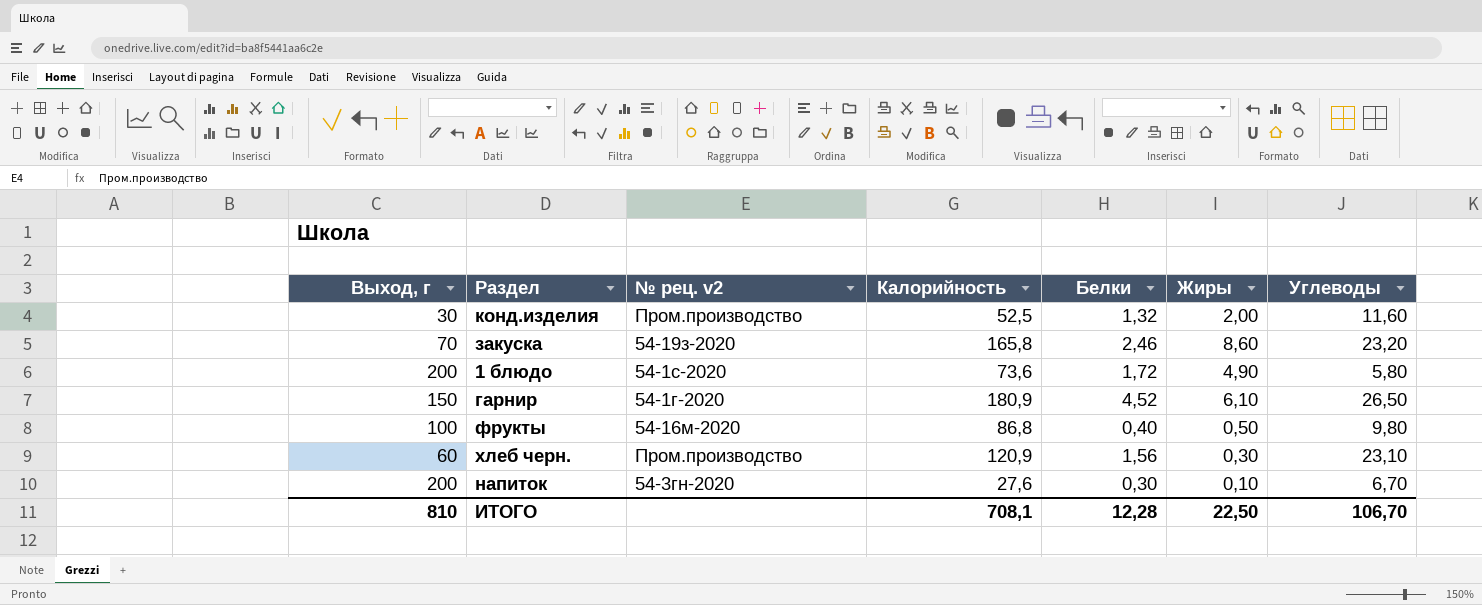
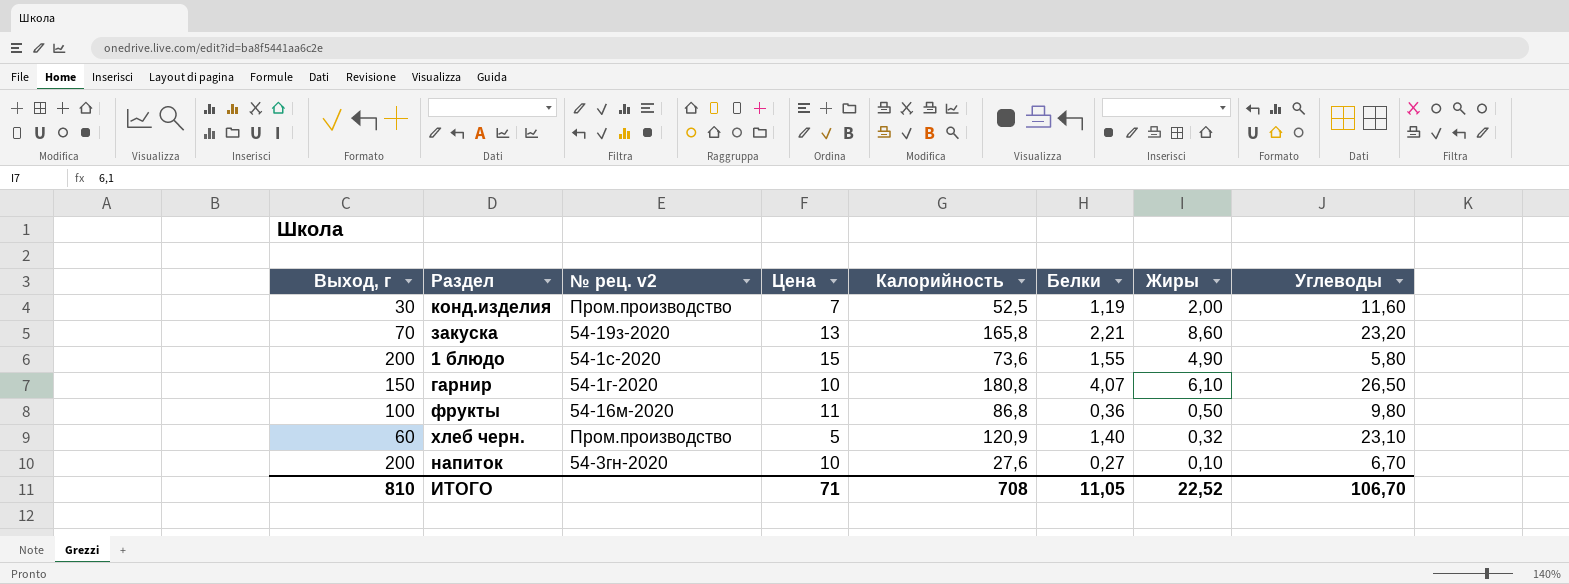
column Цена | position: none -> 4
конд.изделия | Белки: 1,32 -> 1,19
закуска | Белки: 2,46 -> 2,21
1 блюдо | Белки: 1,72 -> 1,55
гарнир | Калорийность: 180,9 -> 180,8
гарнир | Белки: 4,52 -> 4,07
фрукты | Белки: 0,40 -> 0,36
хлеб черн. | Белки: 1,56 -> 1,40
хлеб черн. | Жиры: 0,30 -> 0,32
напиток | Белки: 0,30 -> 0,27
ИТОГО | Калорийность: 708,1 -> 708
ИТОГО | Белки: 12,28 -> 11,05
ИТОГО | Жиры: 22,50 -> 22,52

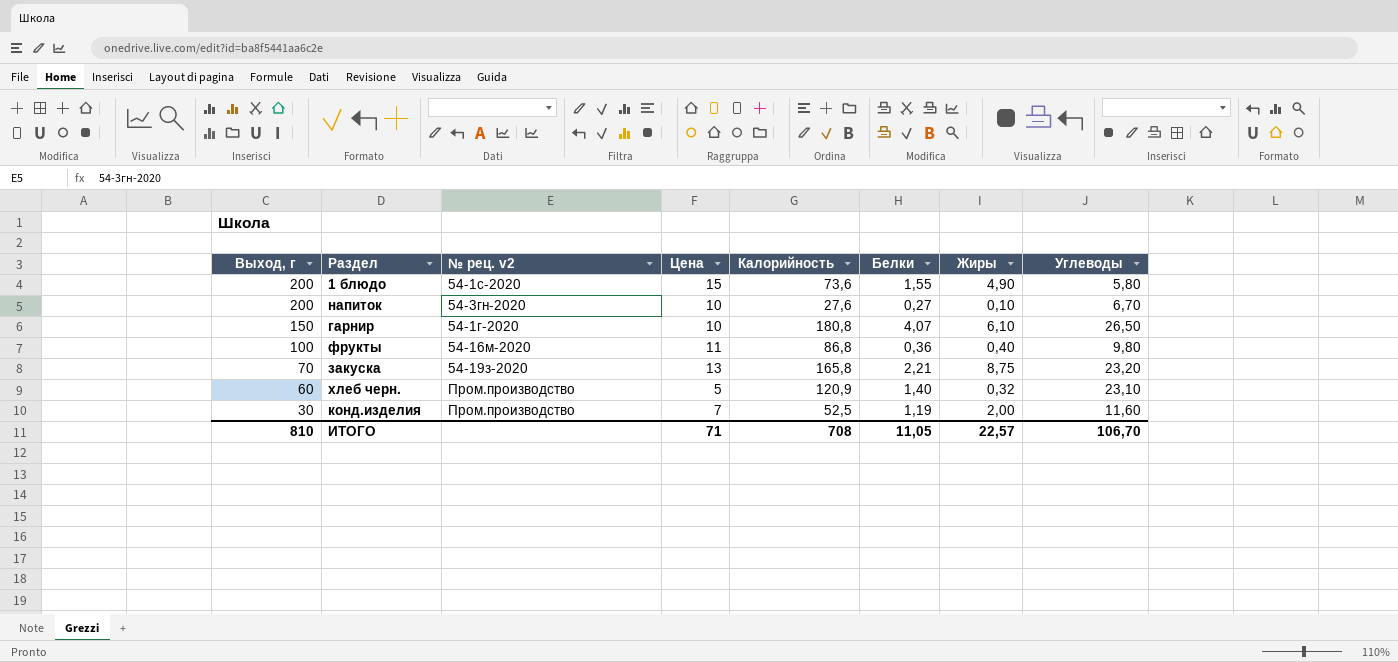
row order: none -> Выход, г descending
фрукты | Жиры: 0,50 -> 0,40
закуска | Жиры: 8,60 -> 8,75
ИТОГО | Жиры: 22,52 -> 22,57

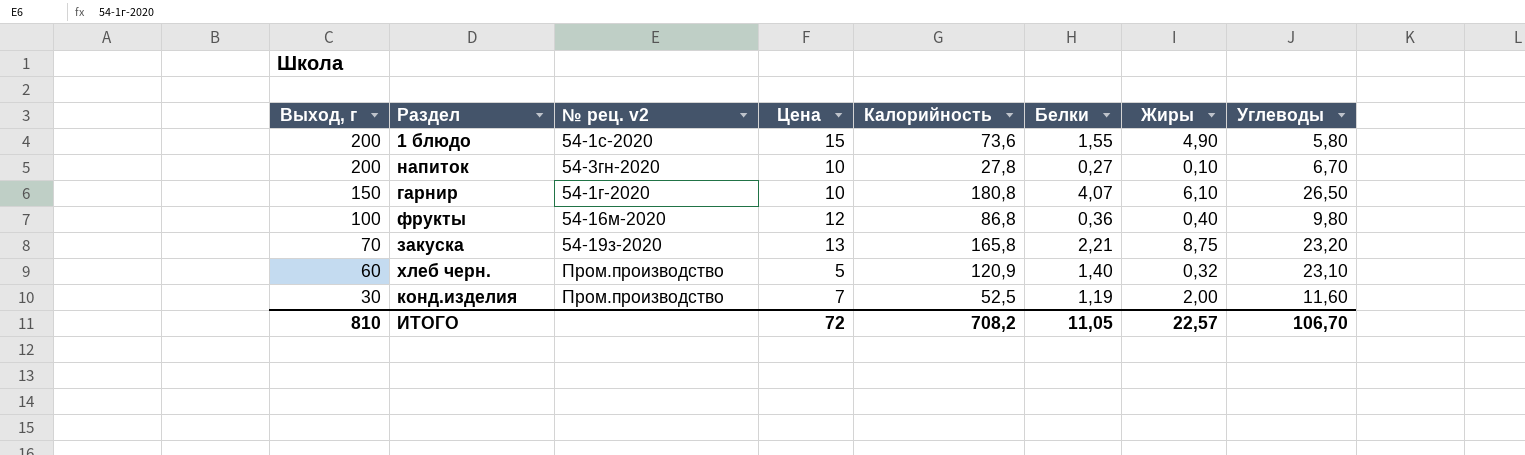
напиток | Калорийность: 27,6 -> 27,8
фрукты | Цена: 11 -> 12
ИТОГО | Цена: 71 -> 72
ИТОГО | Калорийность: 708 -> 708,2

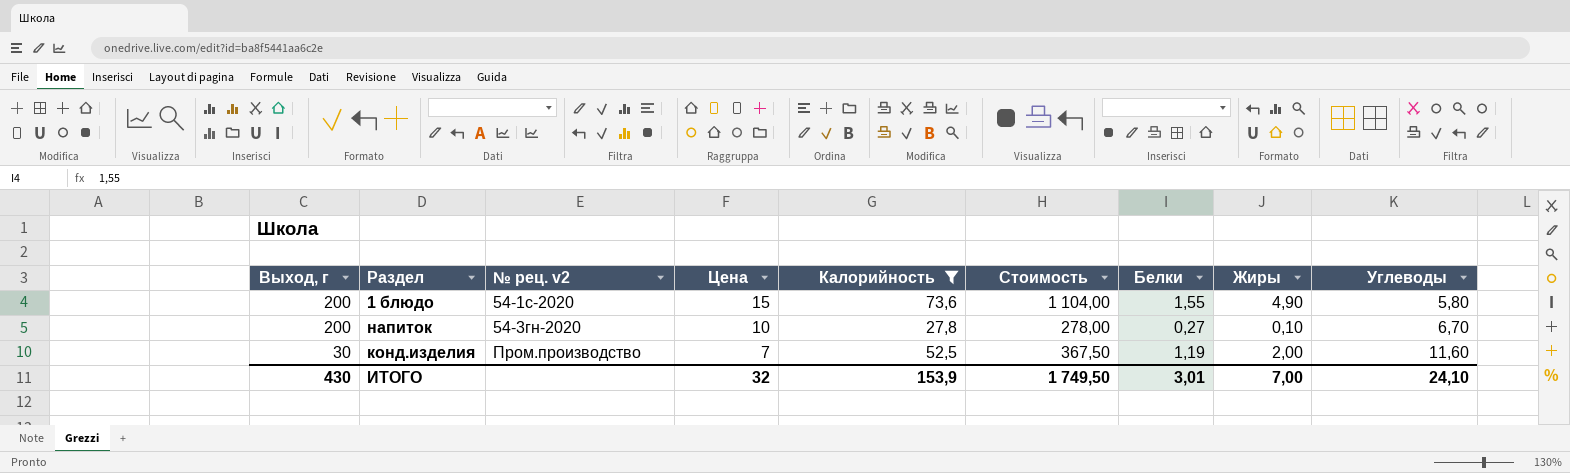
filter: none -> Калорийность <= 73,6
column Стоимость | formula: none -> [Цена] * [Калорийность]
ИТОГО | Выход, г: 810 -> 430
ИТОГО | Цена: 72 -> 32
ИТОГО | Калорийность: 708,2 -> 153,9
ИТОГО | Белки: 11,05 -> 3,01
ИТОГО | Жиры: 22,57 -> 7,00
ИТОГО | Углеводы: 106,70 -> 24,10

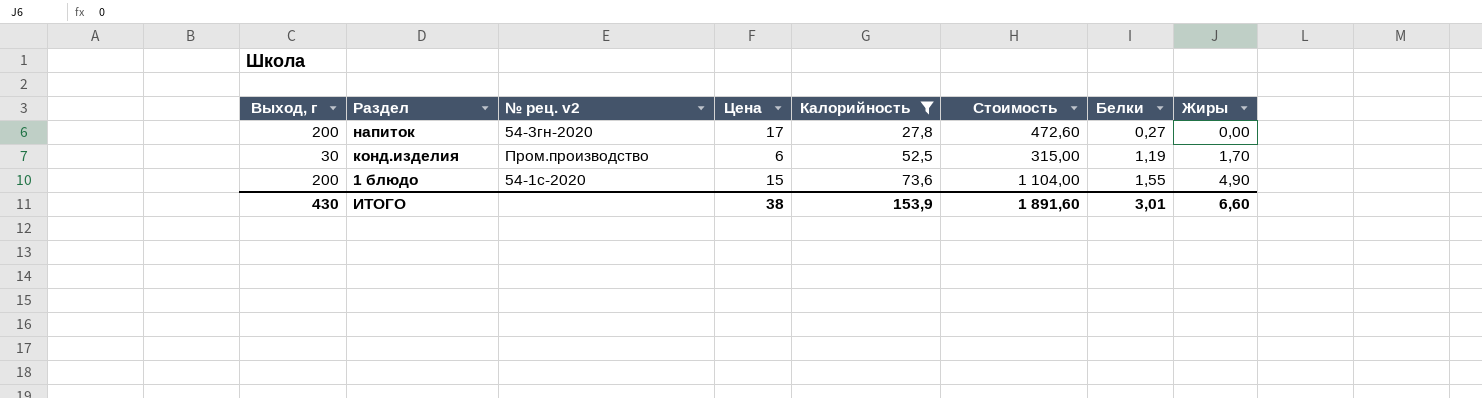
row order: Выход, г descending -> Раздел descending
column Углеводы | position: 9 -> none
напиток | Цена: 10 -> 17
напиток | Стоимость: 278,00 -> 472,60
напиток | Жиры: 0,10 -> 0,00
конд.изделия | Цена: 7 -> 6
конд.изделия | Стоимость: 367,50 -> 315,00
конд.изделия | Жиры: 2,00 -> 1,70
ИТОГО | Цена: 32 -> 38
ИТОГО | Стоимость: 1 749,50 -> 1 891,60
ИТОГО | Жиры: 7,00 -> 6,60

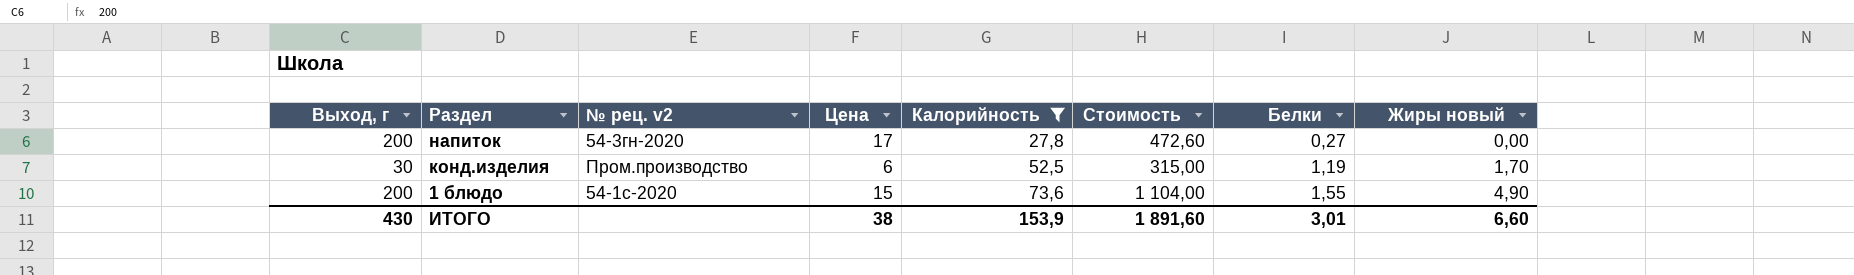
column name: Жиры -> Жиры новый

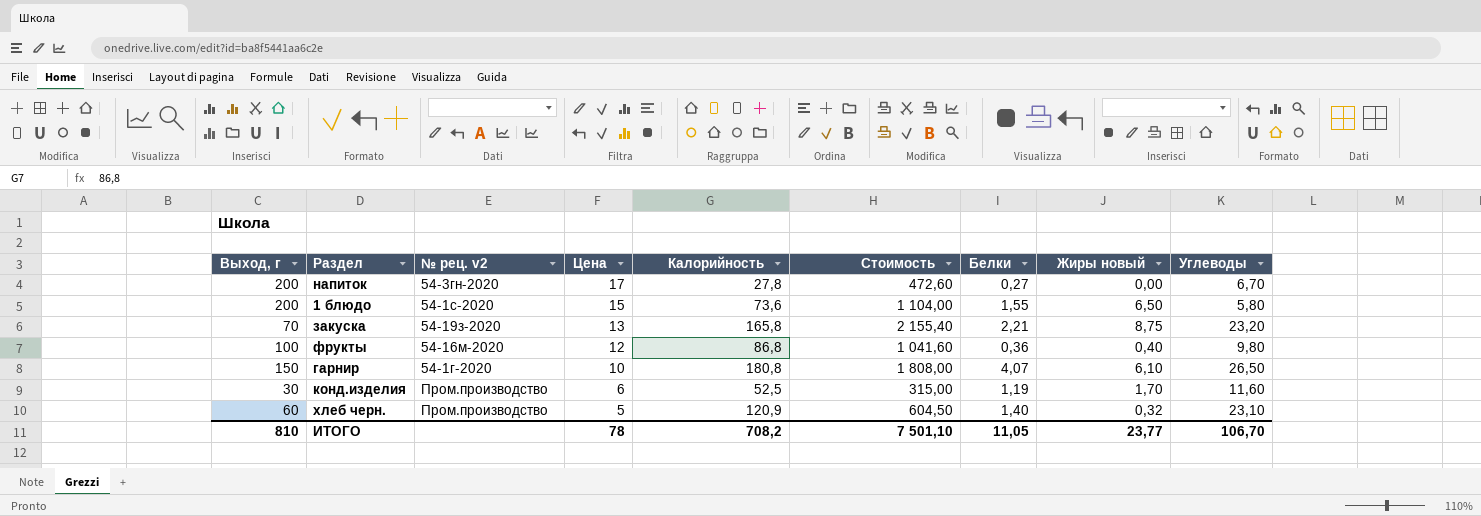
filter: Калорийность <= 73,6 -> none
row order: Раздел descending -> Цена descending
column Углеводы | position: none -> 9
1 блюдо | Жиры новый: 4,90 -> 6,50
ИТОГО | Выход, г: 430 -> 810
ИТОГО | Цена: 38 -> 78
ИТОГО | Калорийность: 153,9 -> 708,2
ИТОГО | Стоимость: 1 891,60 -> 7 501,10
ИТОГО | Белки: 3,01 -> 11,05
ИТОГО | Жиры новый: 6,60 -> 23,77

